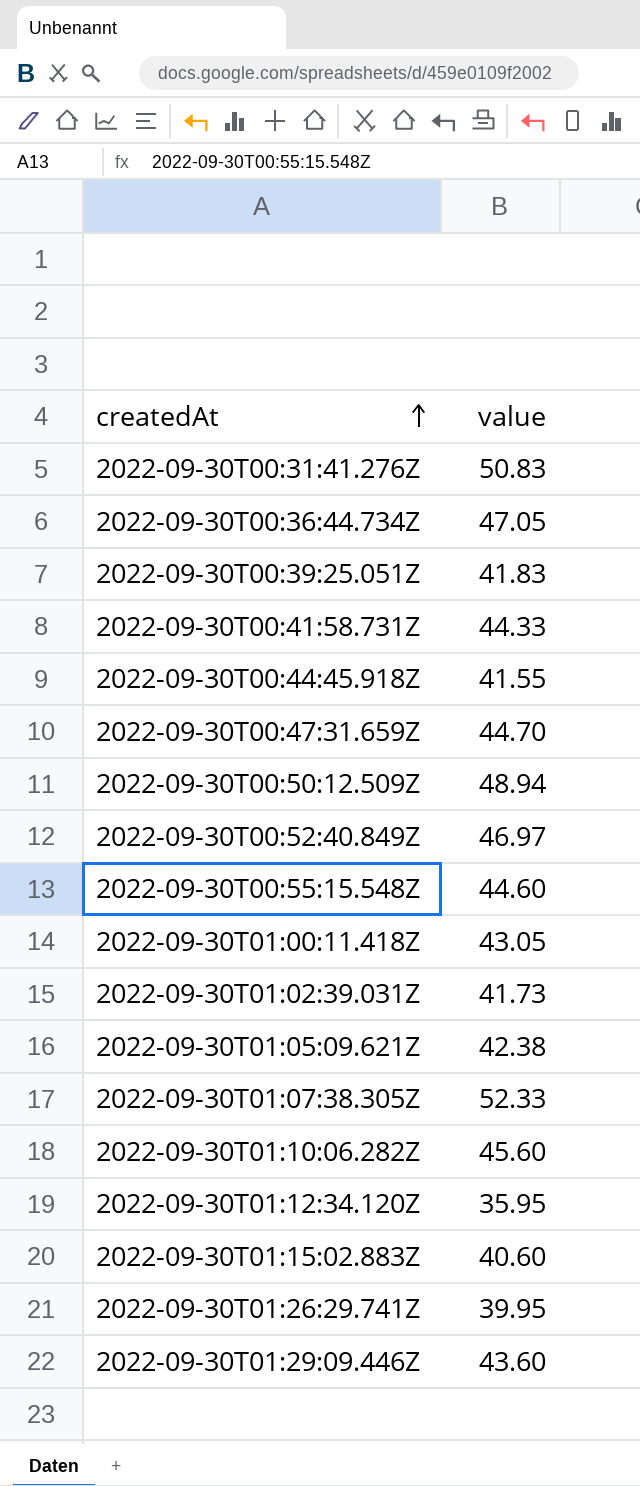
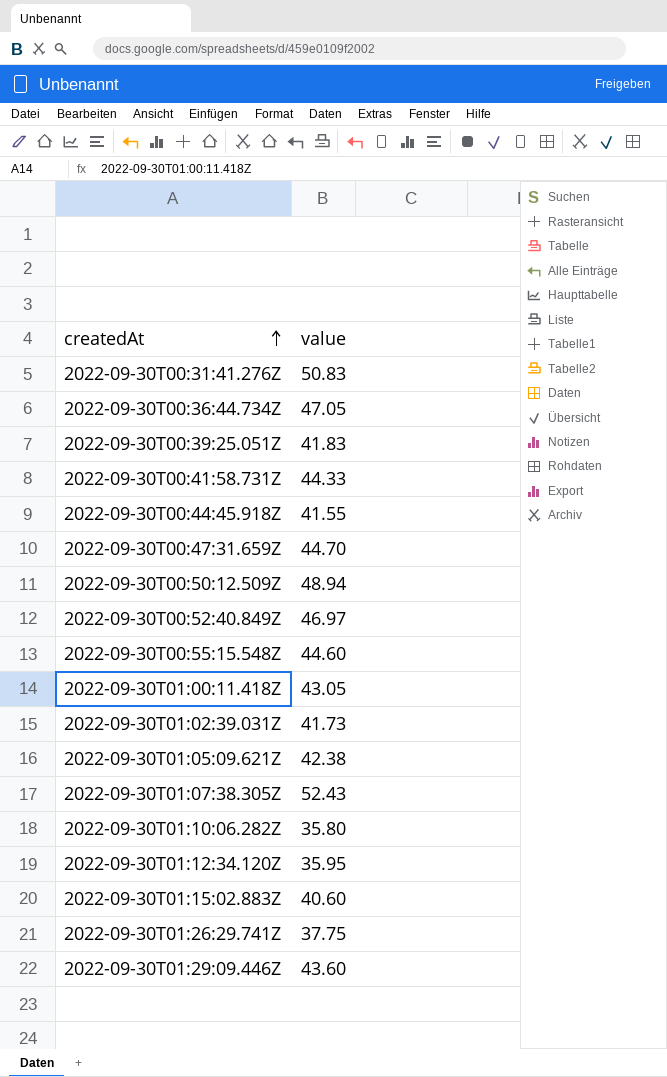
2022-09-30T01:07:38.305Z | value: 52.33 -> 52.43
2022-09-30T01:10:06.282Z | value: 45.60 -> 35.80
2022-09-30T01:26:29.741Z | value: 39.95 -> 37.75

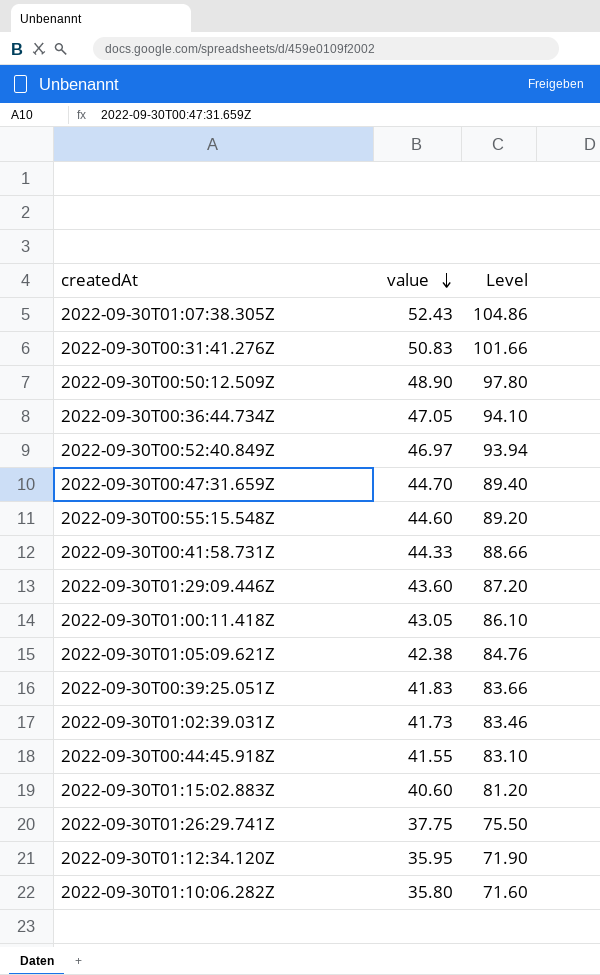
row order: createdAt ascending -> value descending
column Level | formula: none -> [value] * 2
2022-09-30T00:50:12.509Z | value: 48.94 -> 48.90

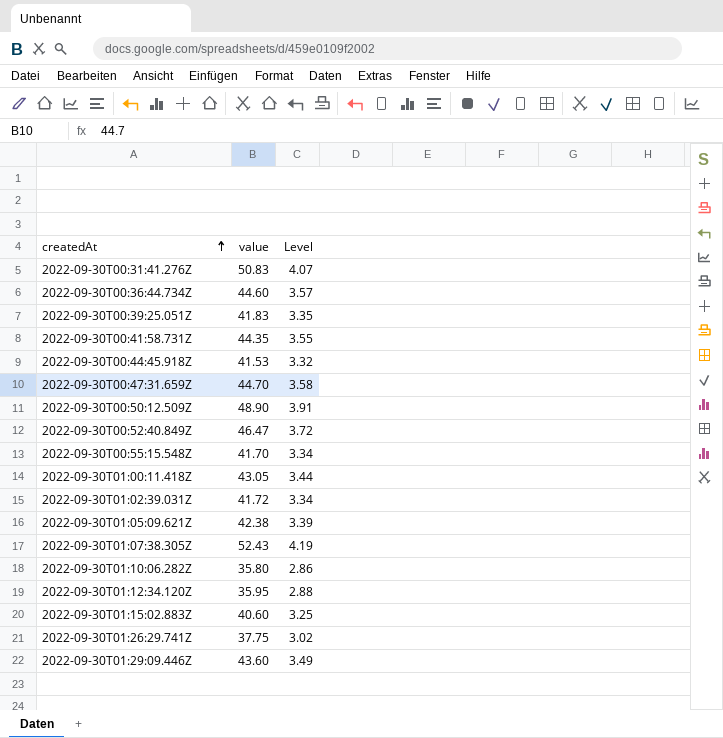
row order: value descending -> createdAt ascending
column Level | formula: [value] * 2 -> [value] * 0.08
2022-09-30T00:36:44.734Z | value: 47.05 -> 44.60
2022-09-30T00:41:58.731Z | value: 44.33 -> 44.35
2022-09-30T00:44:45.918Z | value: 41.55 -> 41.53
2022-09-30T00:52:40.849Z | value: 46.97 -> 46.47
2022-09-30T00:55:15.548Z | value: 44.60 -> 41.70
2022-09-30T01:02:39.031Z | value: 41.73 -> 41.72

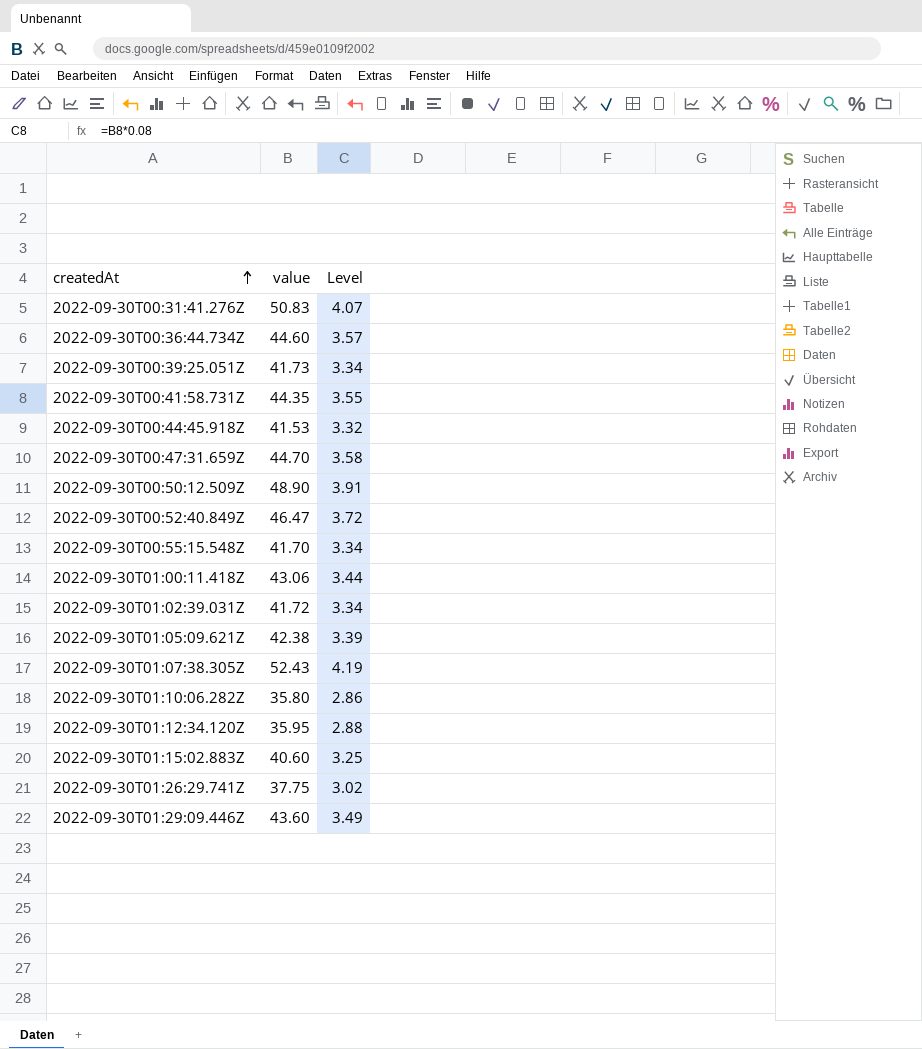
2022-09-30T00:39:25.051Z | value: 41.83 -> 41.73
2022-09-30T00:39:25.051Z | Level: 3.35 -> 3.34
2022-09-30T01:00:11.418Z | value: 43.05 -> 43.06

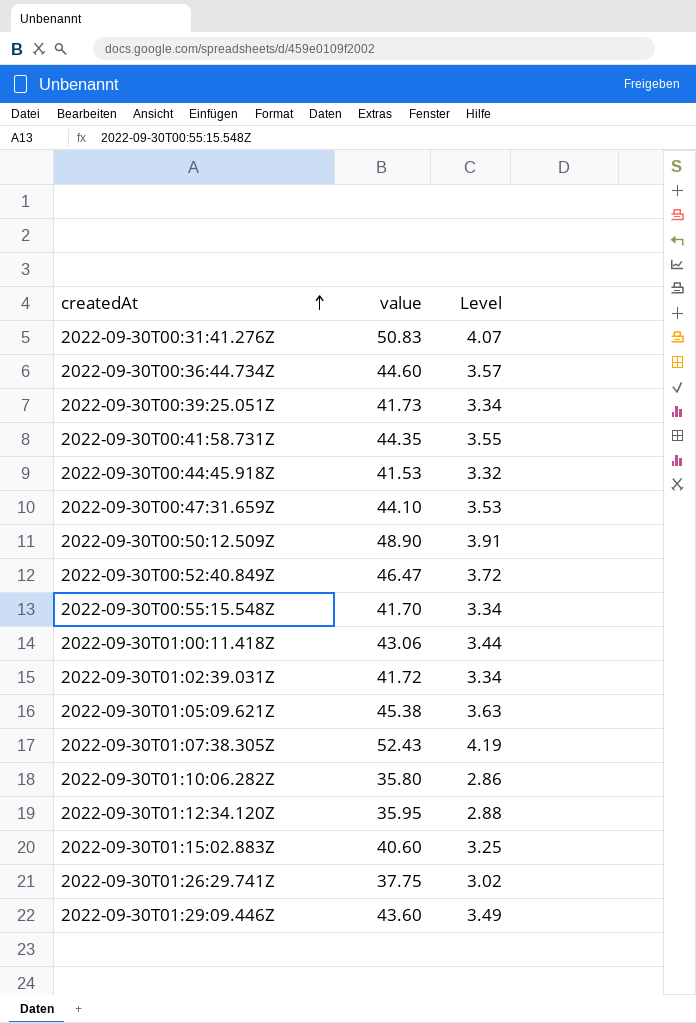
2022-09-30T00:47:31.659Z | value: 44.70 -> 44.10
2022-09-30T00:47:31.659Z | Level: 3.58 -> 3.53
2022-09-30T01:05:09.621Z | value: 42.38 -> 45.38
2022-09-30T01:05:09.621Z | Level: 3.39 -> 3.63

